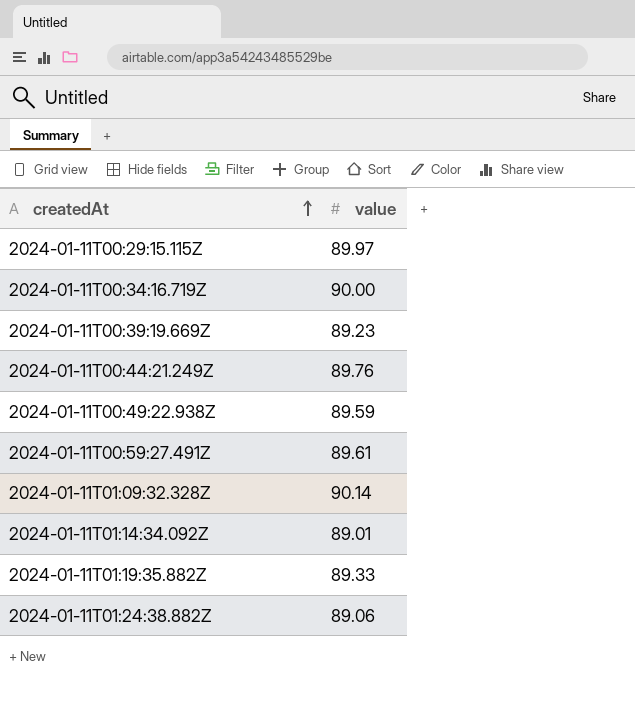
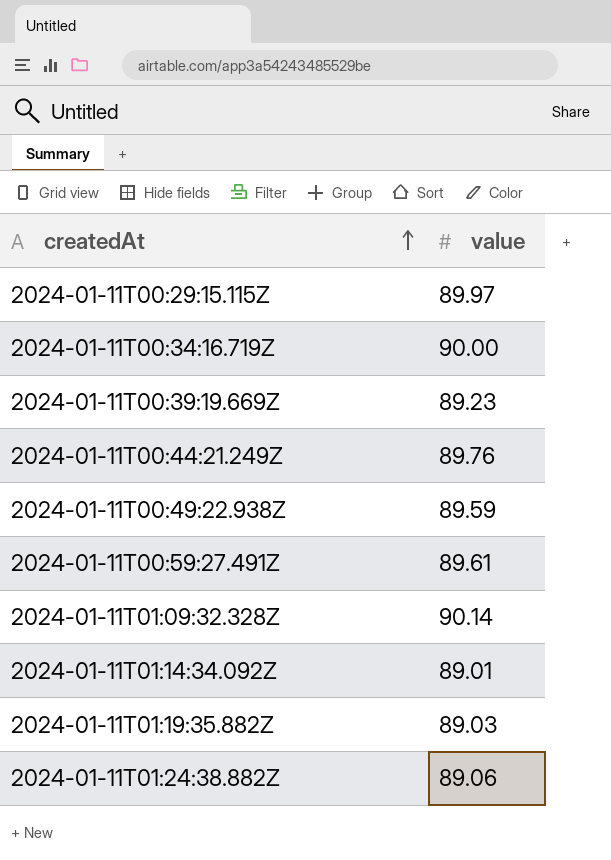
2024-01-11T01:19:35.882Z | value: 89.33 -> 89.03

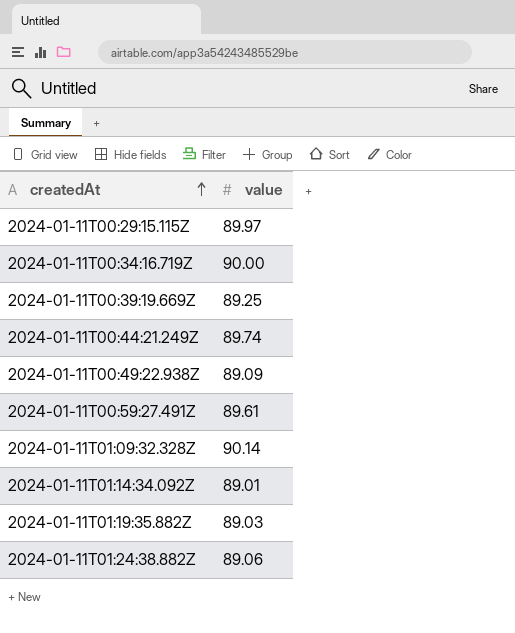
2024-01-11T00:39:19.669Z | value: 89.23 -> 89.25
2024-01-11T00:44:21.249Z | value: 89.76 -> 89.74
2024-01-11T00:49:22.938Z | value: 89.59 -> 89.09

